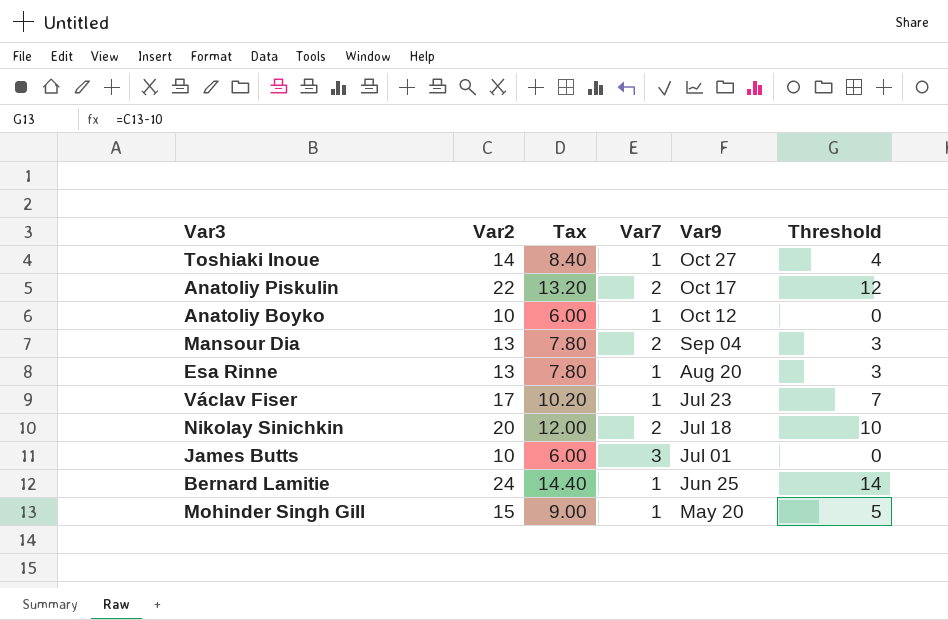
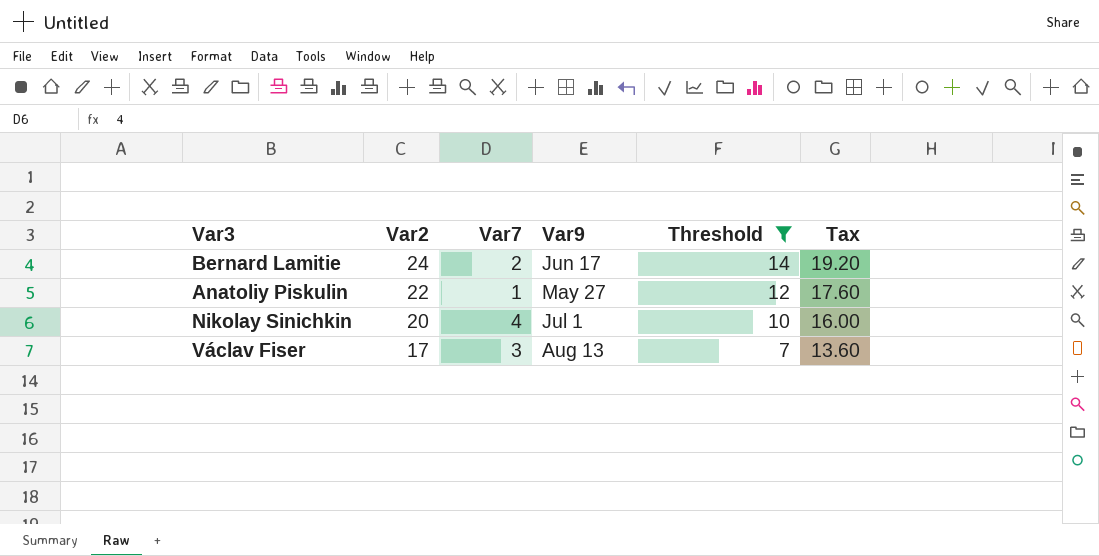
filter: none -> Threshold >= 7
row order: Var9 descending -> Var2 descending
column Tax | formula: [Var2] * 0.6 -> [Var2] * 0.8
column Tax | position: 3 -> 6
Bernard Lamitie | Var7: 1 -> 2
Bernard Lamitie | Var9: Jun 25 -> Jun 17
Anatoliy Piskulin | Var7: 2 -> 1
Anatoliy Piskulin | Var9: Oct 17 -> May 27
Nikolay Sinichkin | Var7: 2 -> 4
Nikolay Sinichkin | Var9: Jul 18 -> Jul 1
Václav Fiser | Var7: 1 -> 3
Václav Fiser | Var9: Jul 23 -> Aug 13

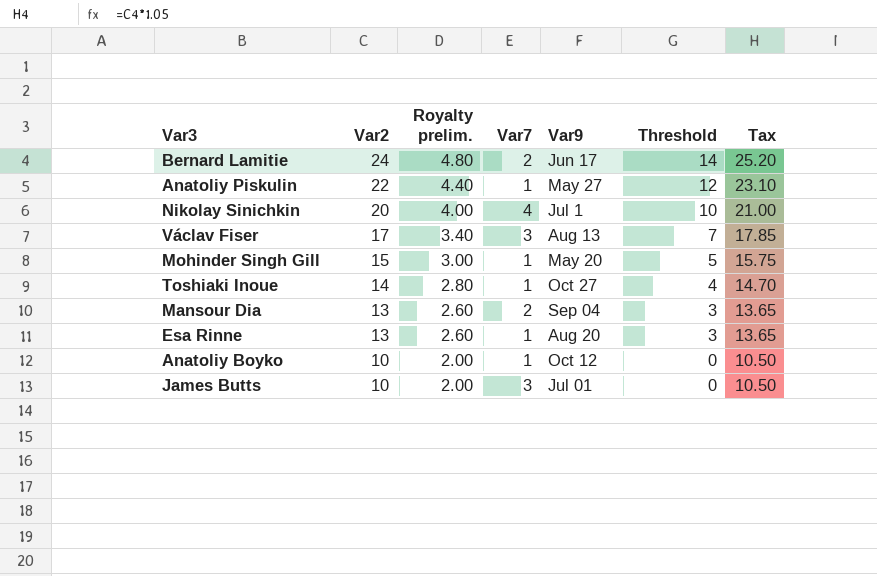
filter: Threshold >= 7 -> none
column Royalty prelim. | formula: none -> [Var2] * 0.2
column Tax | formula: [Var2] * 0.8 -> [Var2] * 1.05

